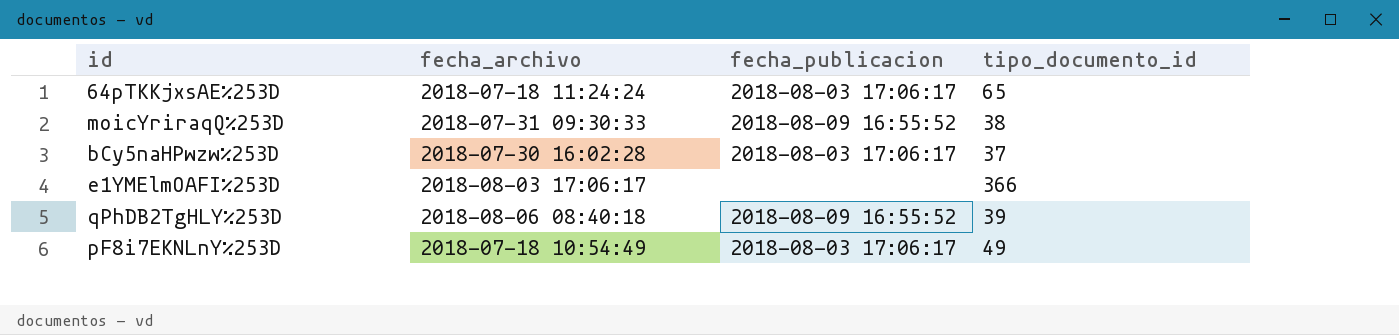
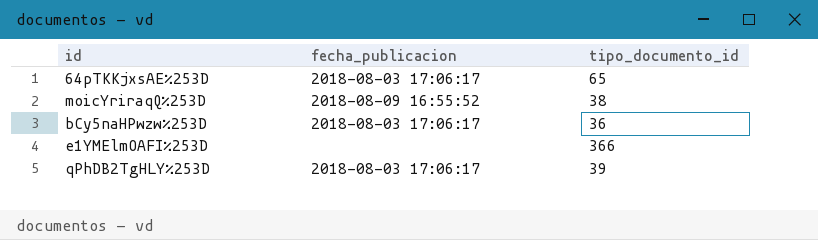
column fecha_archivo | position: 2 -> none
row pF8i7EKNLnY%253D: 2018-07-18 10:54:49 | 2018-08-03 17:06:17 | 49 -> none
bCy5naHPwzw%253D | tipo_documento_id: 37 -> 36
qPhDB2TgHLY%253D | fecha_publicacion: 2018-08-09 16:55:52 -> 2018-08-03 17:06:17

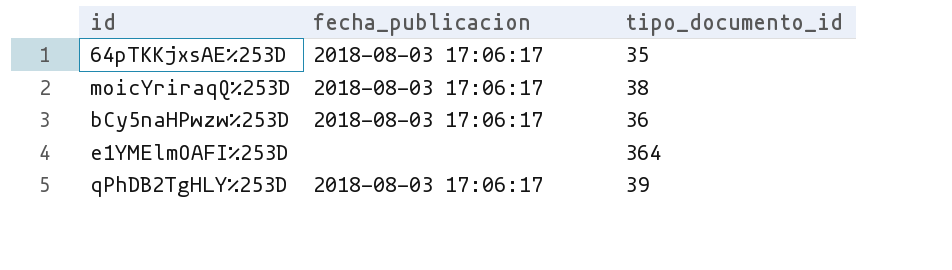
64pTKKjxsAE%253D | tipo_documento_id: 65 -> 35
moicYriraqQ%253D | fecha_publicacion: 2018-08-09 16:55:52 -> 2018-08-03 17:06:17
e1YMElmOAFI%253D | tipo_documento_id: 366 -> 364

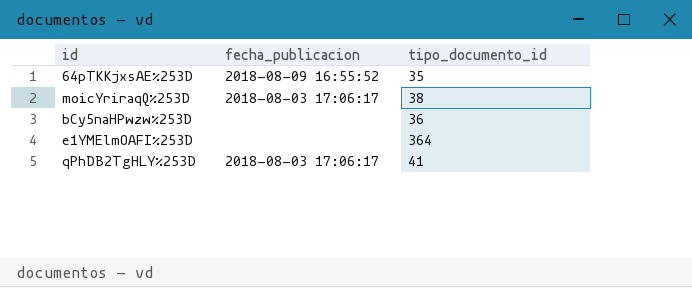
64pTKKjxsAE%253D | fecha_publicacion: 2018-08-03 17:06:17 -> 2018-08-09 16:55:52
bCy5naHPwzw%253D | fecha_publicacion: 2018-08-03 17:06:17 -> none
qPhDB2TgHLY%253D | tipo_documento_id: 39 -> 41

